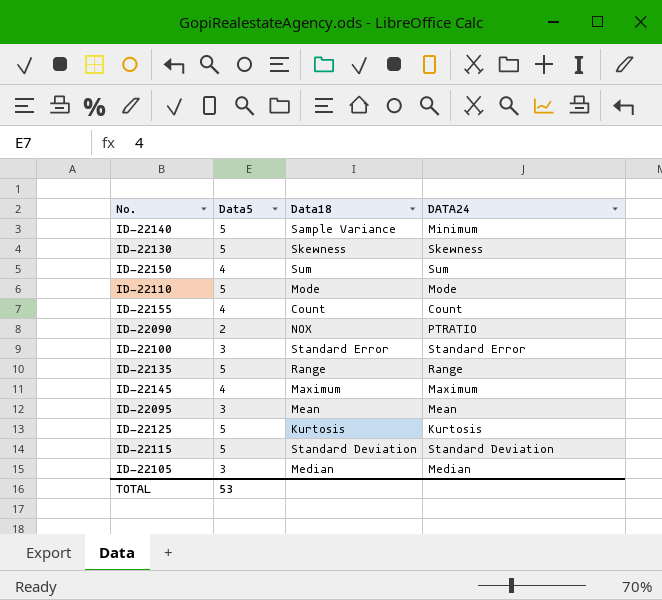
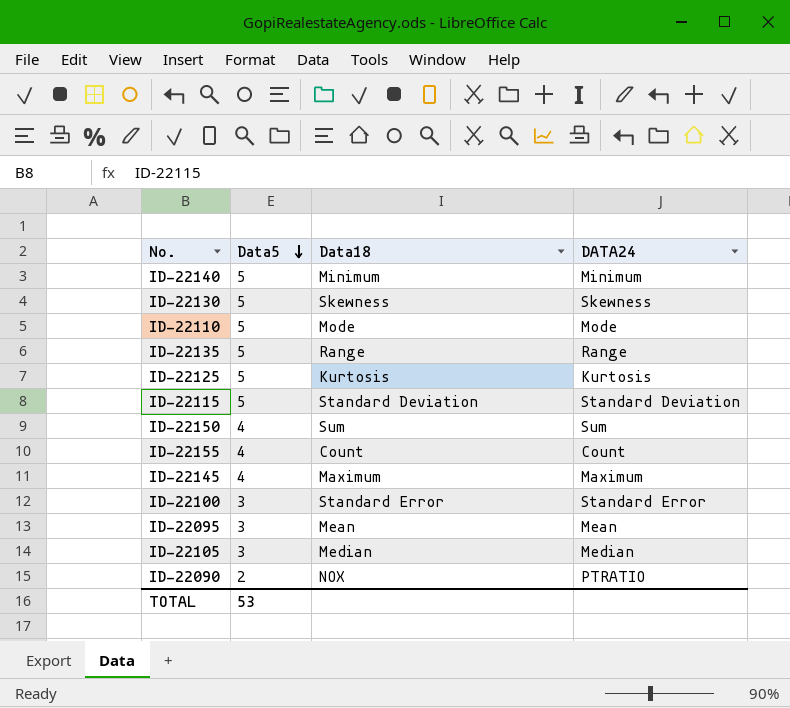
row order: none -> Data5 descending
ID-22140 | Data18: Sample Variance -> Minimum

